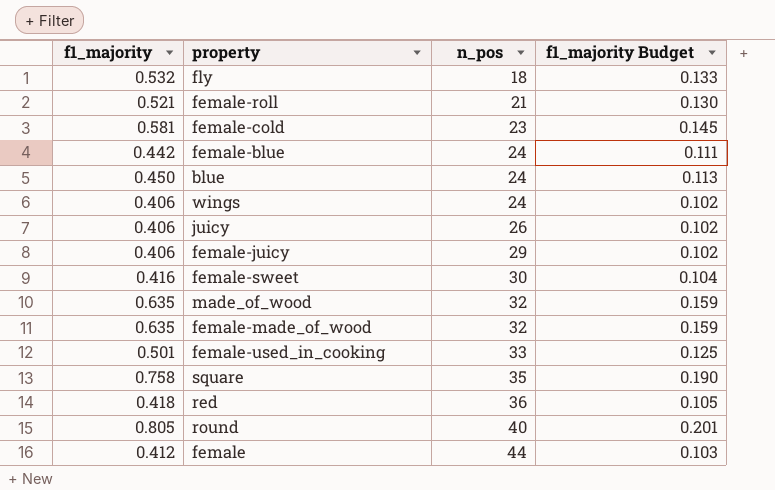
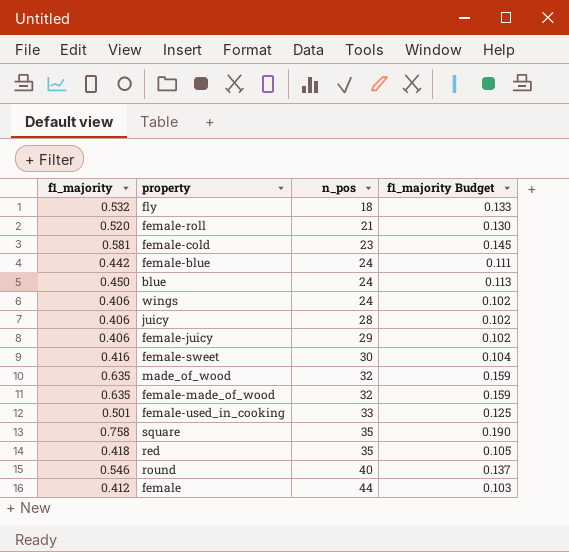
female-roll | f1_majority: 0.521 -> 0.520
juicy | n_pos: 26 -> 28
red | n_pos: 36 -> 35
round | f1_majority: 0.805 -> 0.546
round | f1_majority Budget: 0.201 -> 0.137

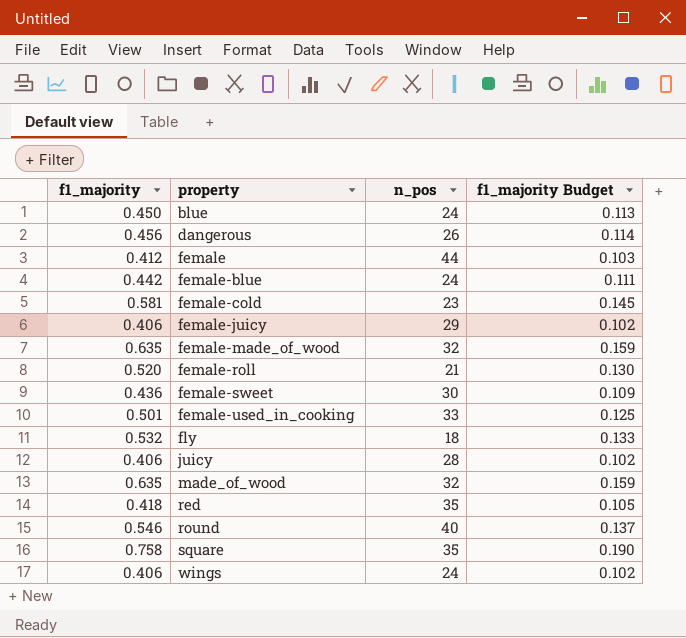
row order: n_pos ascending -> property ascending
row dangerous: none -> 0.456 | 26 | 0.114
female-sweet | f1_majority: 0.416 -> 0.436
female-sweet | f1_majority Budget: 0.104 -> 0.109

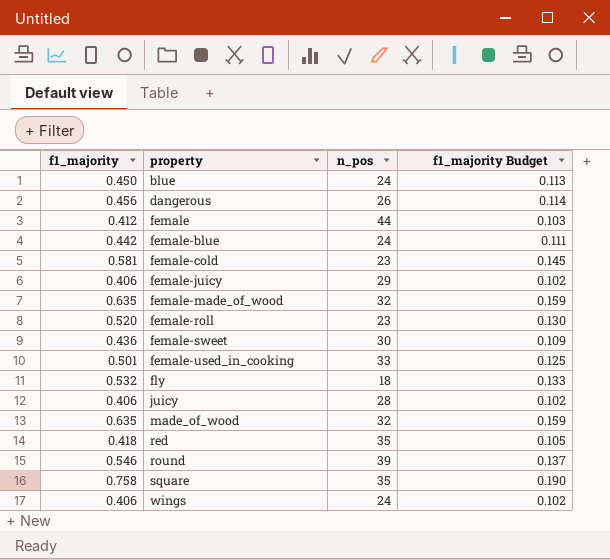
female-roll | n_pos: 21 -> 23
round | n_pos: 40 -> 39

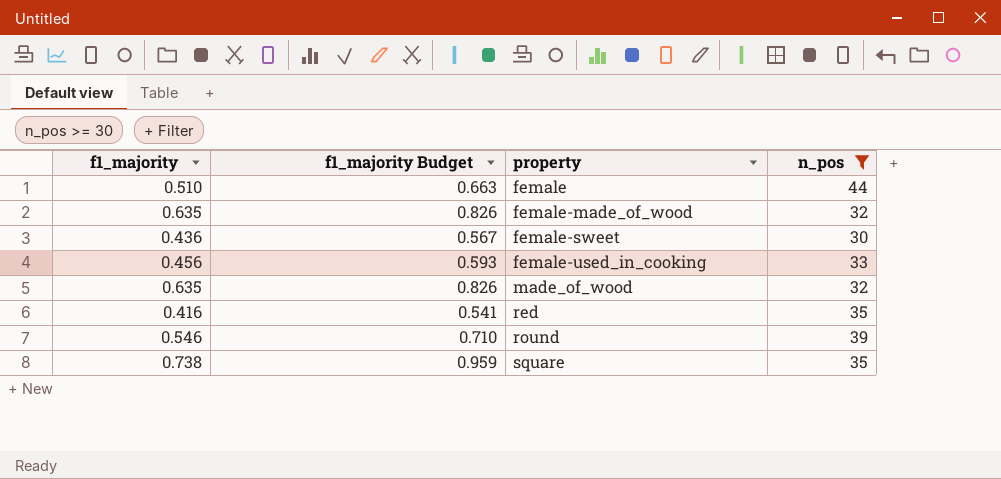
filter: none -> n_pos >= 30
column f1_majority Budget | formula: [f1_majority] * 0.25 -> [f1_majority] * 1.3
column f1_majority Budget | position: 4 -> 2
female | f1_majority: 0.412 -> 0.510
female-used_in_cooking | f1_majority: 0.501 -> 0.456
red | f1_majority: 0.418 -> 0.416
square | f1_majority: 0.758 -> 0.738

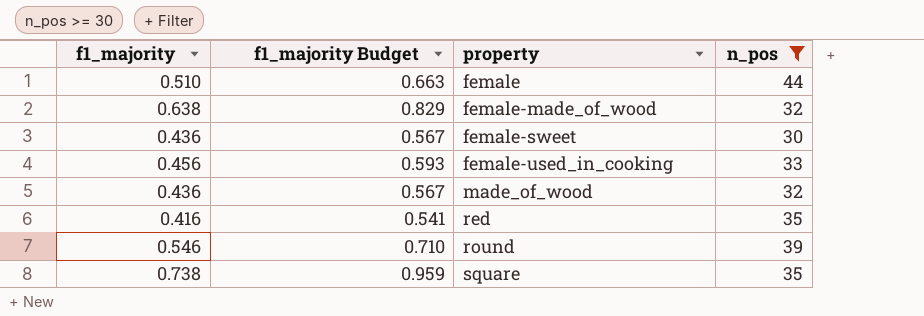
female-made_of_wood | f1_majority: 0.635 -> 0.638
female-made_of_wood | f1_majority Budget: 0.826 -> 0.829
made_of_wood | f1_majority: 0.635 -> 0.436
made_of_wood | f1_majority Budget: 0.826 -> 0.567

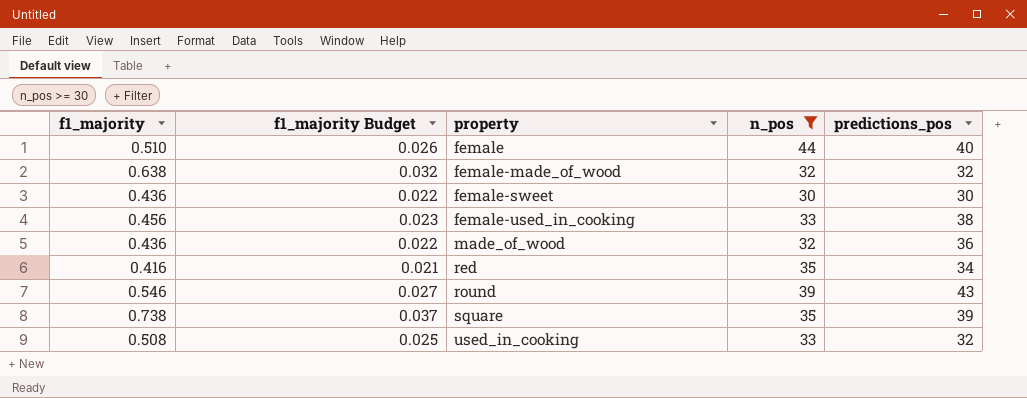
column f1_majority Budget | formula: [f1_majority] * 1.3 -> [f1_majority] * 0.05
column predictions_pos | position: none -> 5
row used_in_cooking: none -> 0.508 | 0.025 | 33 | 32

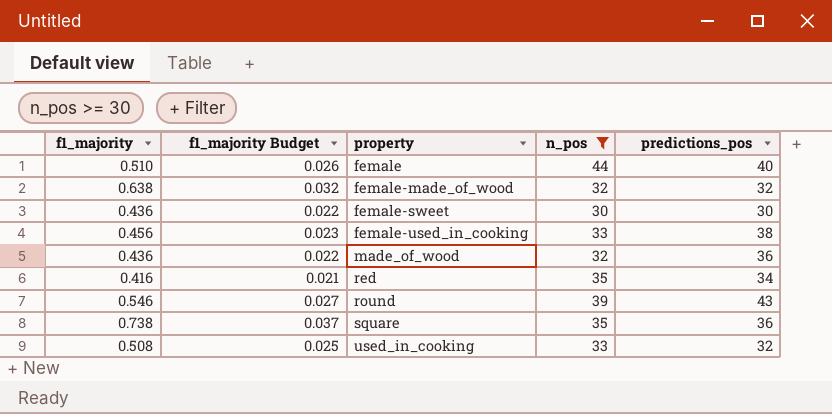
square | predictions_pos: 39 -> 36

